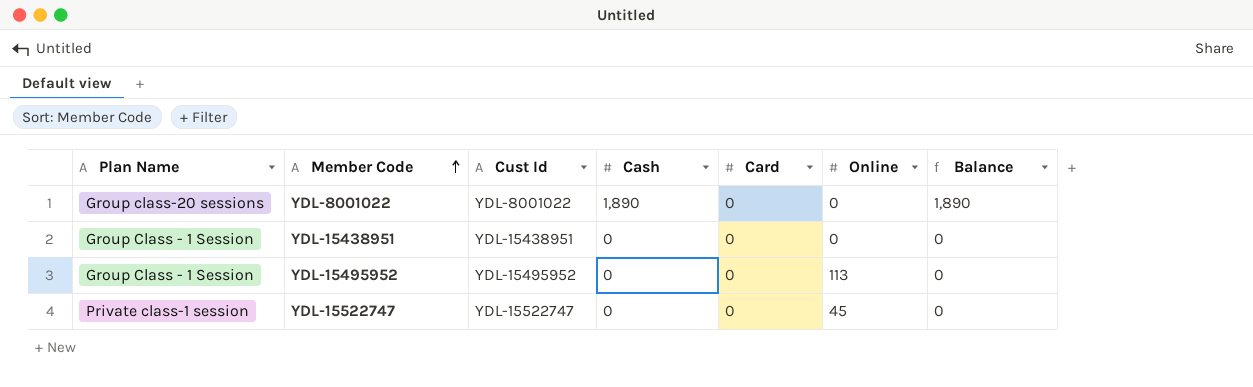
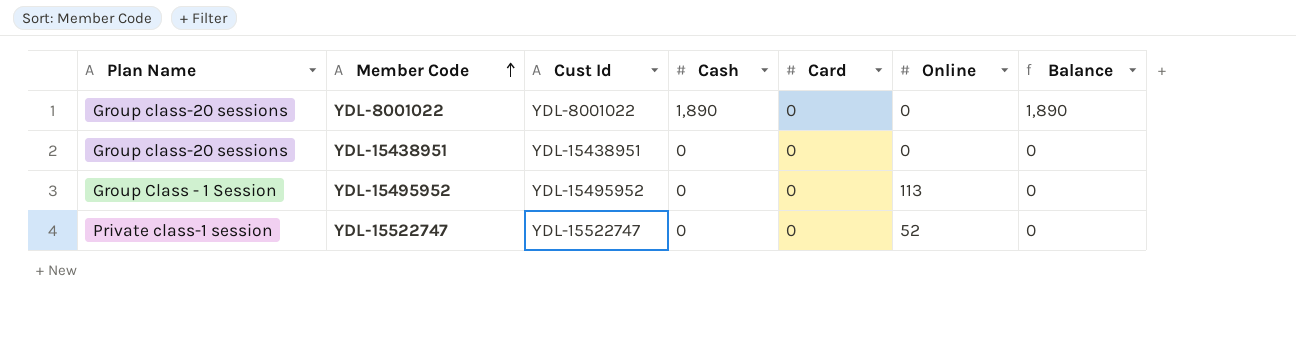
YDL-15438951 | Plan Name: Group Class - 1 Session -> Group class-20 sessions
YDL-15522747 | Online: 45 -> 52

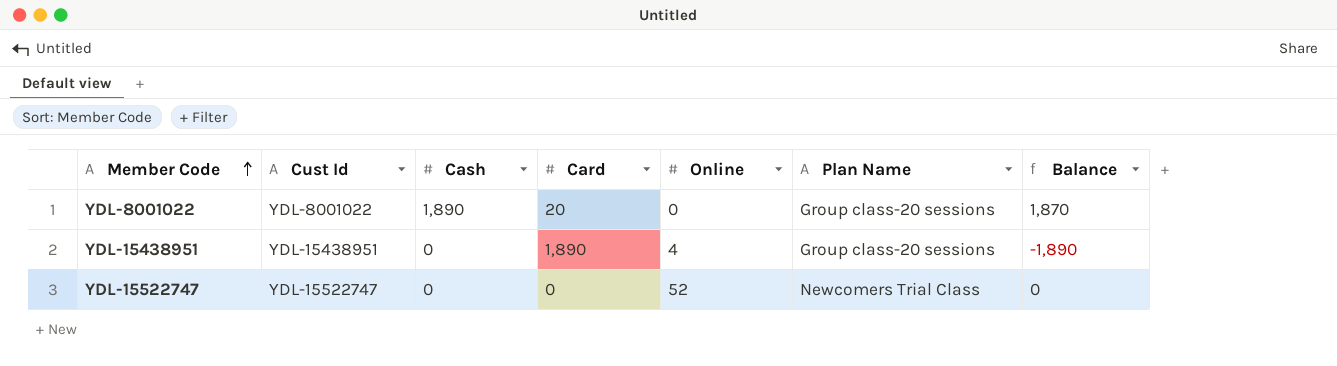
column Plan Name | position: 1 -> 6
row YDL-15495952: Group Class - 1 Session | YDL-15495952 | 0 | 0 | 113 | 0 -> none
YDL-8001022 | Card: 0 -> 20
YDL-8001022 | Balance: 1,890 -> 1,870
YDL-15438951 | Card: 0 -> 1,890
YDL-15438951 | Online: 0 -> 4
YDL-15438951 | Balance: 0 -> -1,890
YDL-15522747 | Plan Name: Private class-1 session -> Newcomers Trial Class

